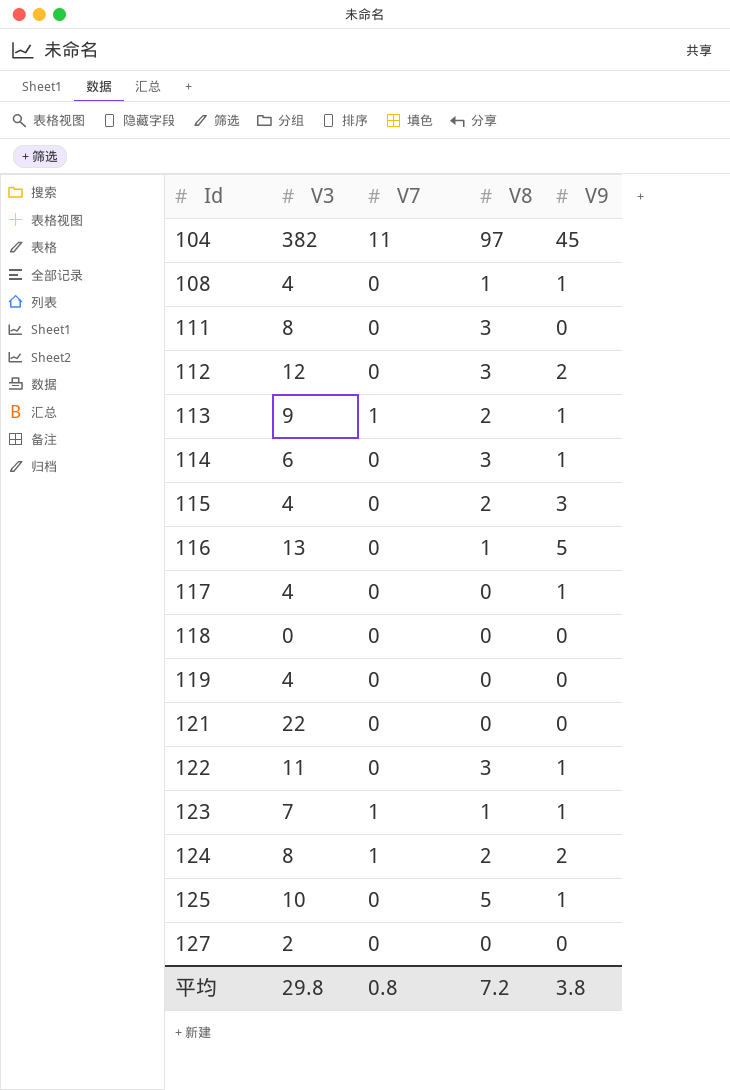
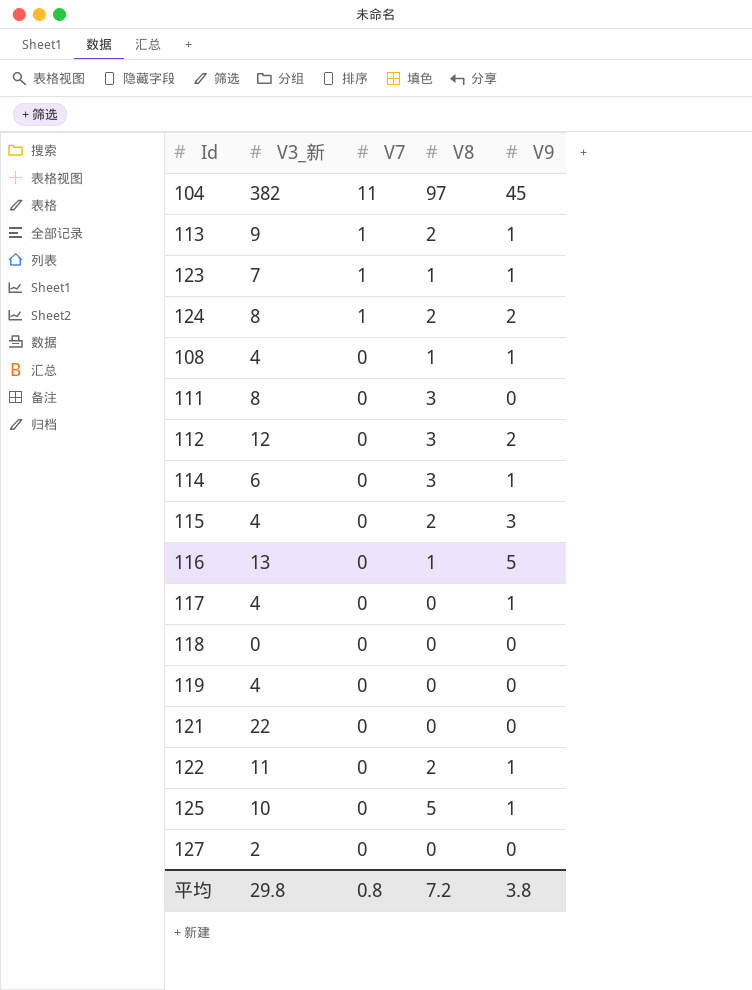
row order: Id ascending -> V7 descending
column name: V3 -> V3_新
122 | V8: 3 -> 2

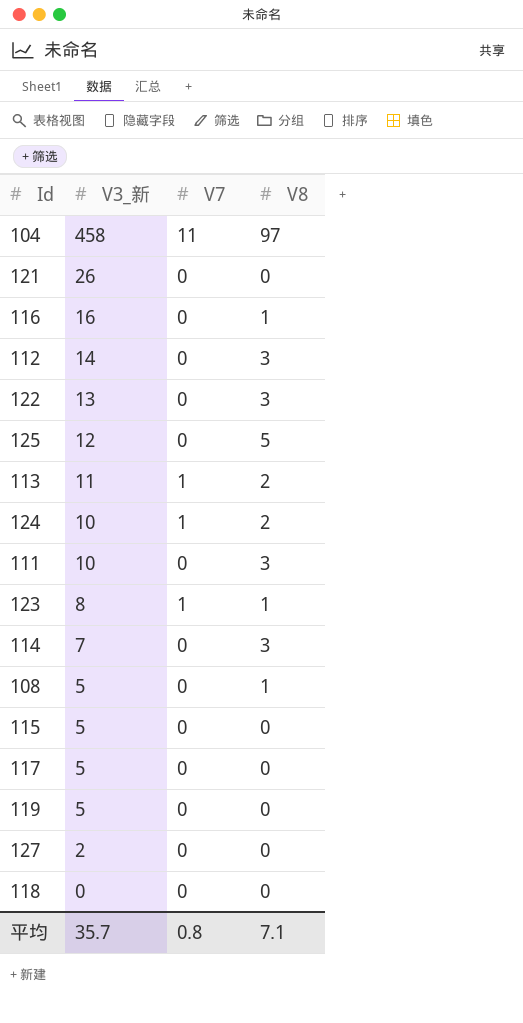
row order: V7 descending -> V3_新 descending
column V9 | position: 5 -> none
104 | V3_新: 382 -> 458
121 | V3_新: 22 -> 26
116 | V3_新: 13 -> 16
112 | V3_新: 12 -> 14
122 | V3_新: 11 -> 13
122 | V8: 2 -> 3
125 | V3_新: 10 -> 12
113 | V3_新: 9 -> 11
124 | V3_新: 8 -> 10
111 | V3_新: 8 -> 10
123 | V3_新: 7 -> 8
114 | V3_新: 6 -> 7
108 | V3_新: 4 -> 5
115 | V3_新: 4 -> 5
115 | V8: 2 -> 0
117 | V3_新: 4 -> 5
119 | V3_新: 4 -> 5
平均 | V3_新: 29.8 -> 35.7
平均 | V8: 7.2 -> 7.1

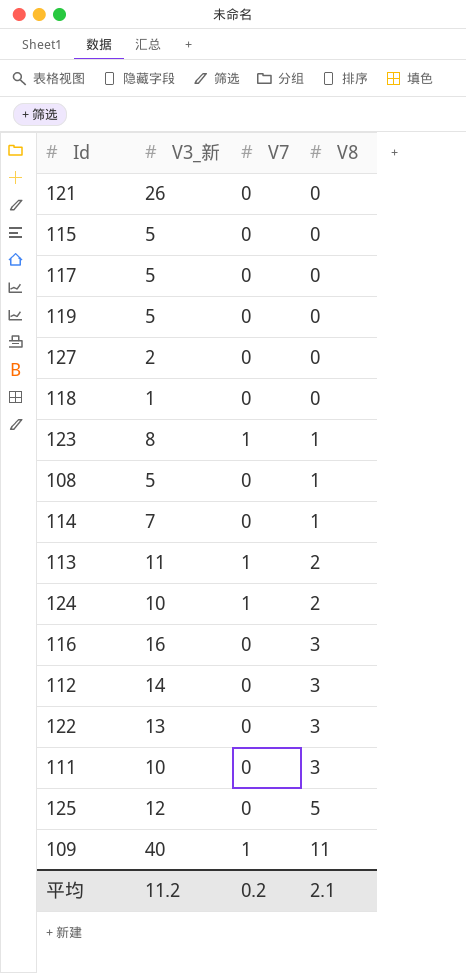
row order: V3_新 descending -> V8 ascending
row 104: 458 | 11 | 97 -> none
118 | V3_新: 0 -> 1
114 | V8: 3 -> 1
116 | V8: 1 -> 3
row 109: none -> 40 | 1 | 11
平均 | V3_新: 35.7 -> 11.2
平均 | V7: 0.8 -> 0.2
平均 | V8: 7.1 -> 2.1

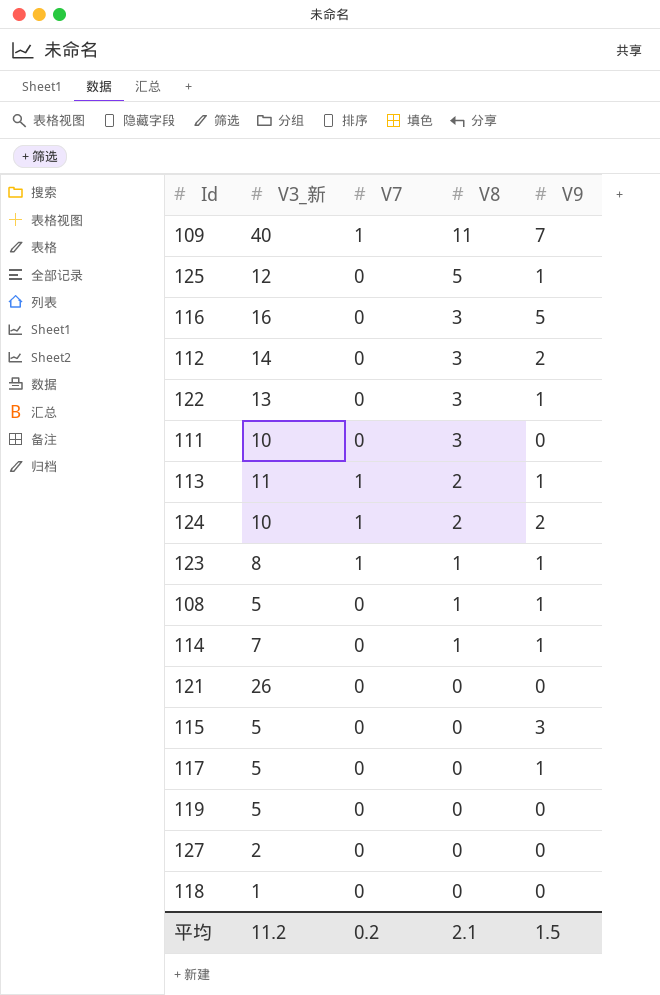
row order: V8 ascending -> V8 descending
column V9 | position: none -> 5

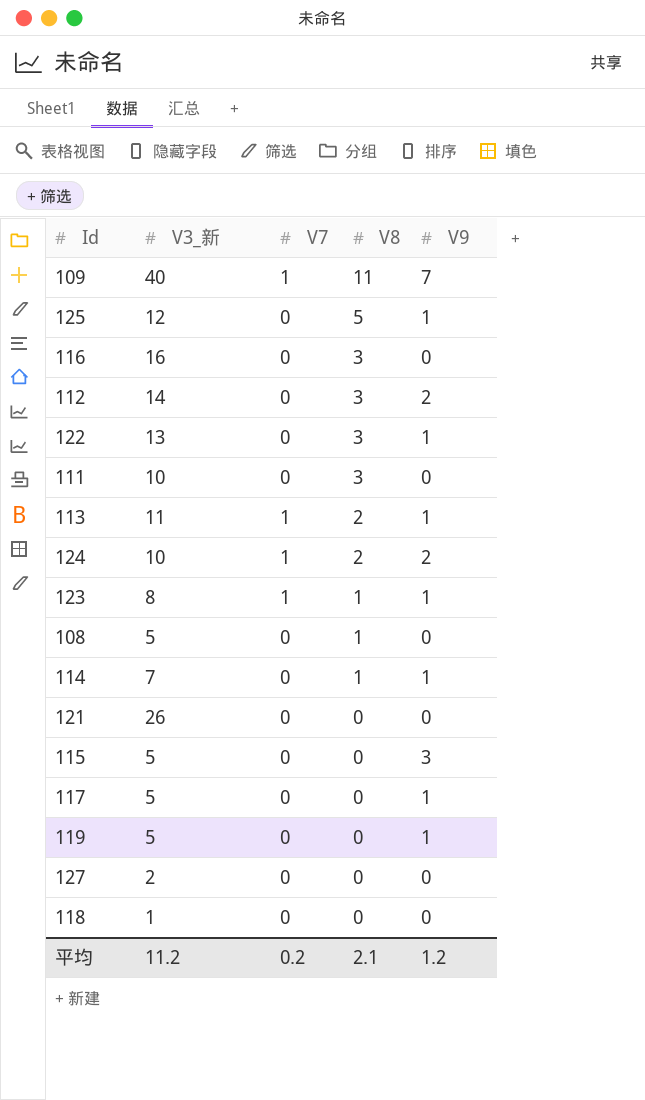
116 | V9: 5 -> 0
108 | V9: 1 -> 0
119 | V9: 0 -> 1
平均 | V9: 1.5 -> 1.2

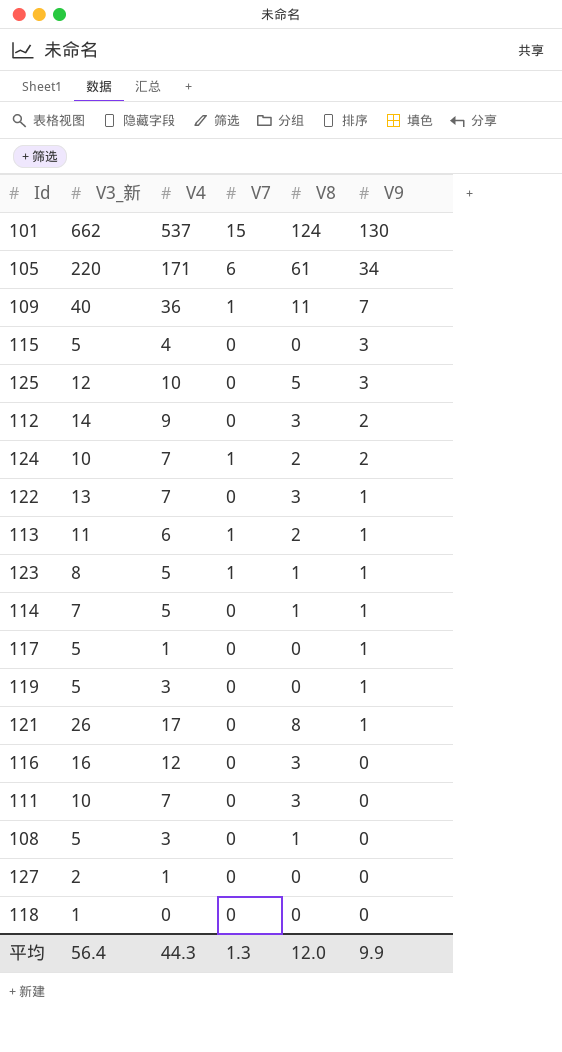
row order: V8 descending -> V9 descending
column V4 | position: none -> 3
row 101: none -> 662 | 537 | 15 | 124 | 130
row 105: none -> 220 | 171 | 6 | 61 | 34
125 | V9: 1 -> 3
121 | V8: 0 -> 8
121 | V9: 0 -> 1
平均 | V3_新: 11.2 -> 56.4
平均 | V7: 0.2 -> 1.3
平均 | V8: 2.1 -> 12.0
平均 | V9: 1.2 -> 9.9

